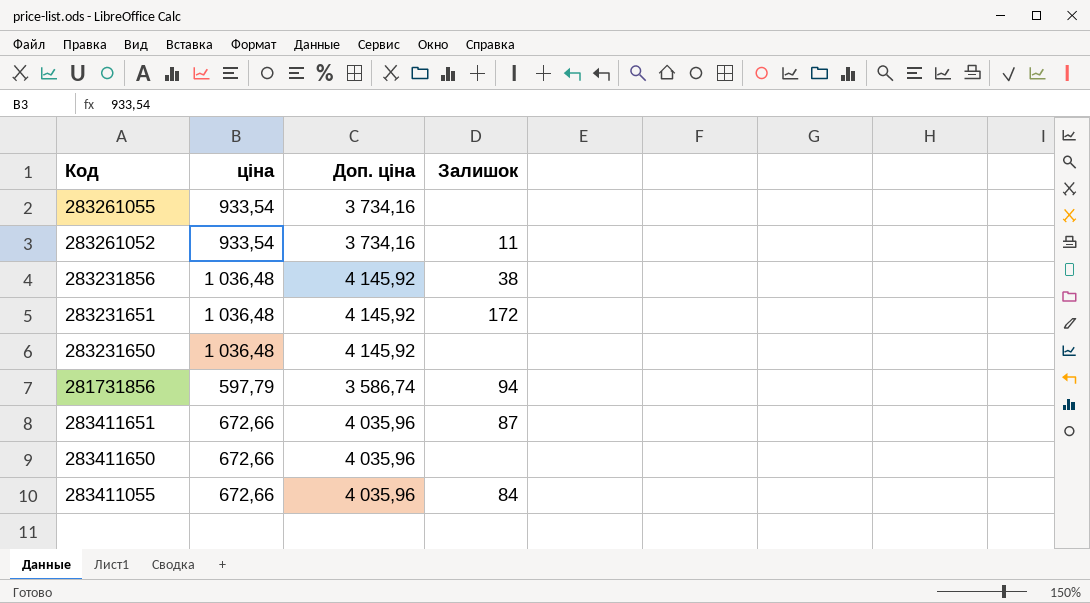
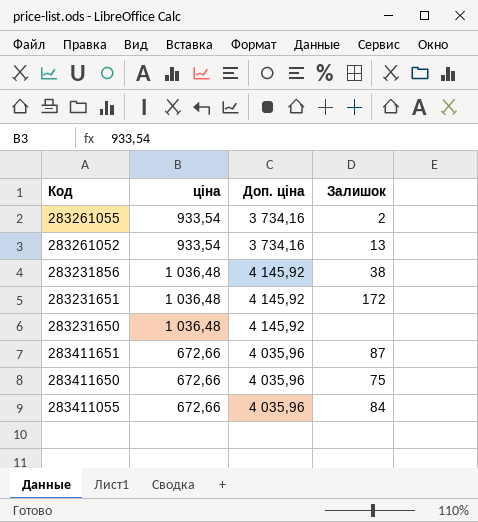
row 281731856: 597,79 | 3 586,74 | 94 -> none
283261055 | Залишок: none -> 2
283261052 | Залишок: 11 -> 13
283411650 | Залишок: none -> 75

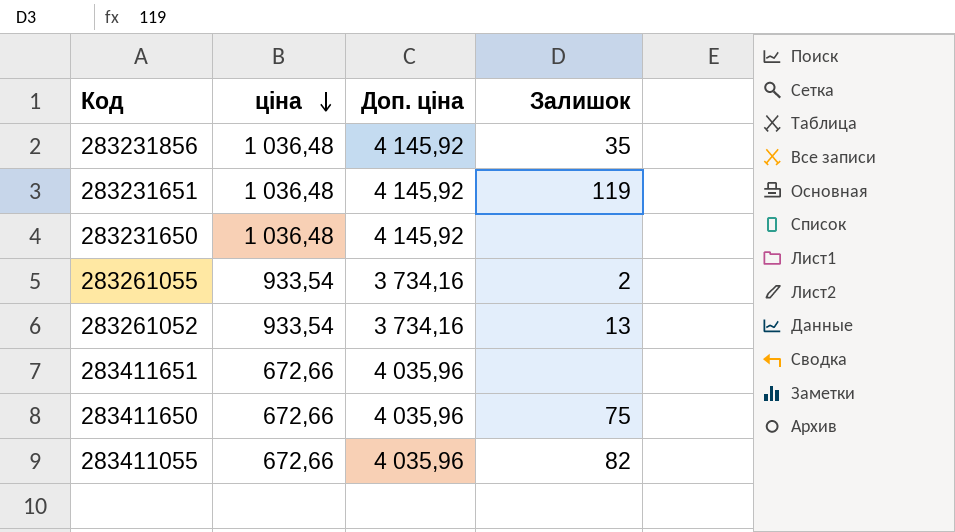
row order: none -> ціна descending
283231856 | Залишок: 38 -> 35
283231651 | Залишок: 172 -> 119
283411651 | Залишок: 87 -> none
283411055 | Залишок: 84 -> 82

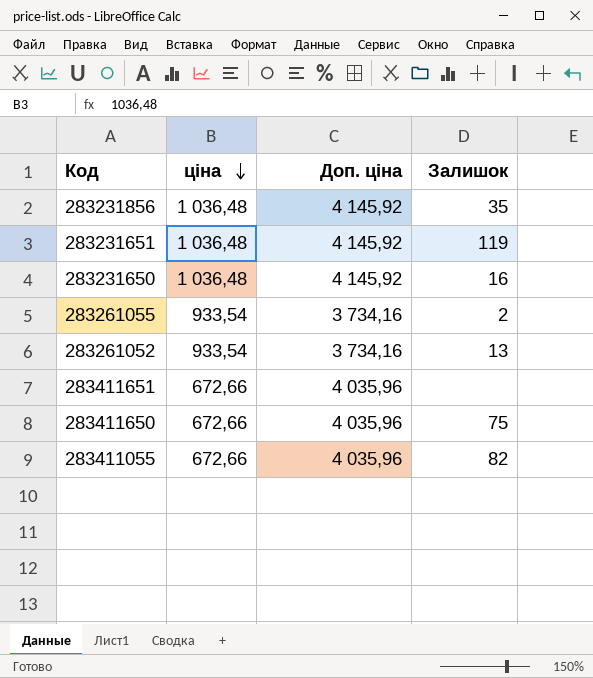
283231650 | Залишок: none -> 16

